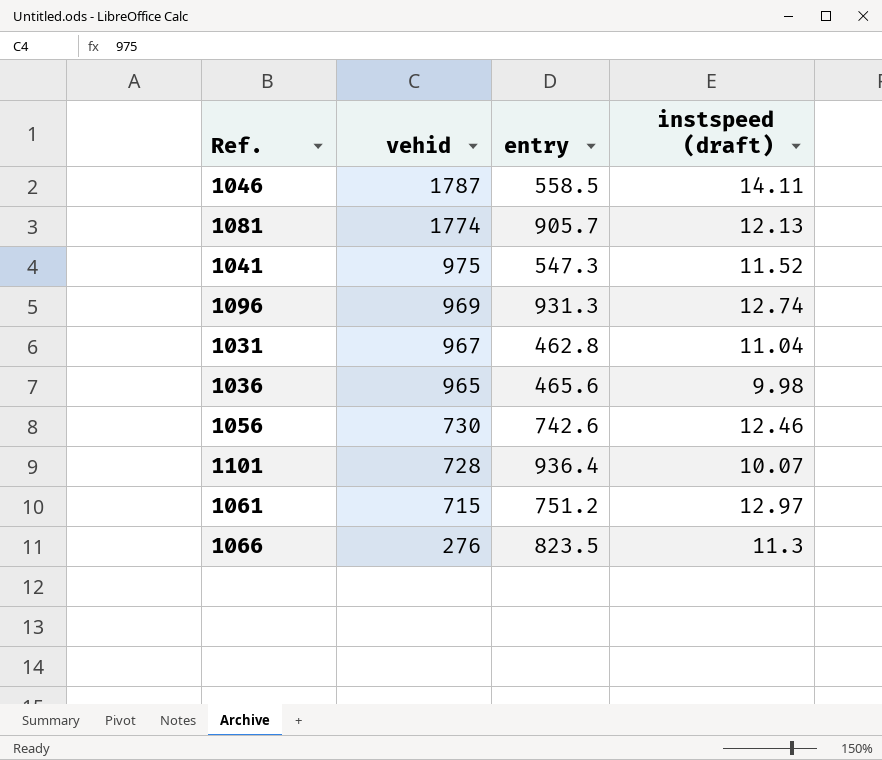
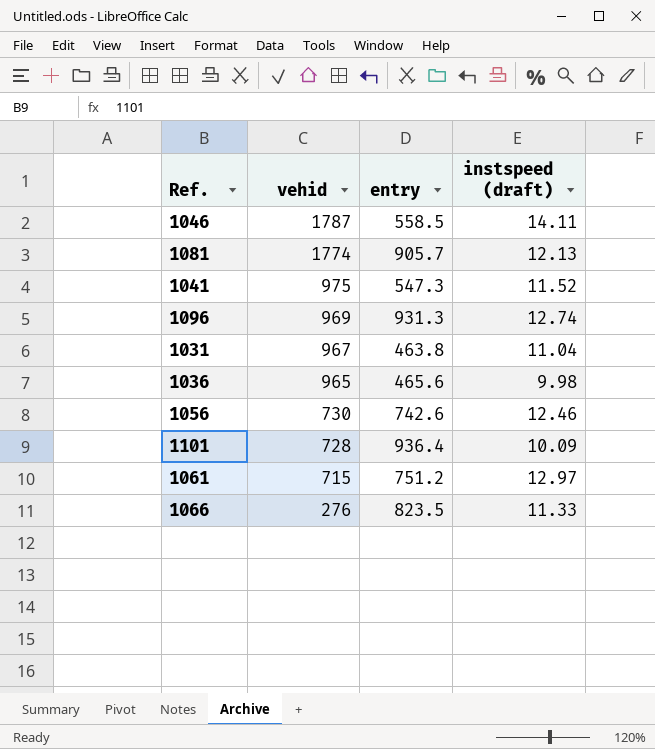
1031 | entry: 462.8 -> 463.8
1101 | instspeed (draft): 10.07 -> 10.09
1066 | instspeed (draft): 11.3 -> 11.33

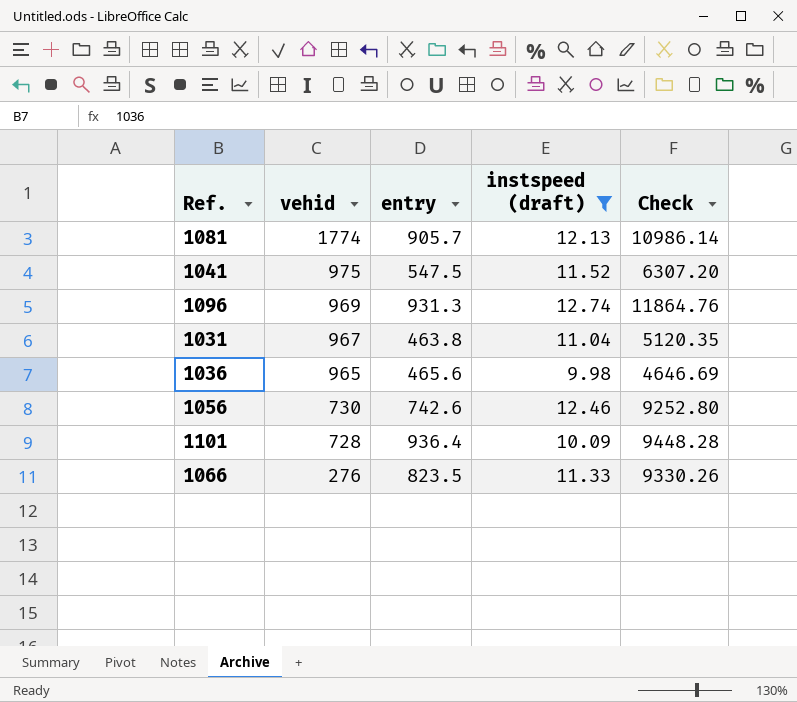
filter: none -> instspeed (draft) <= 12.74
column Check | formula: none -> [entry] * [instspeed (draft)]
1041 | entry: 547.3 -> 547.5

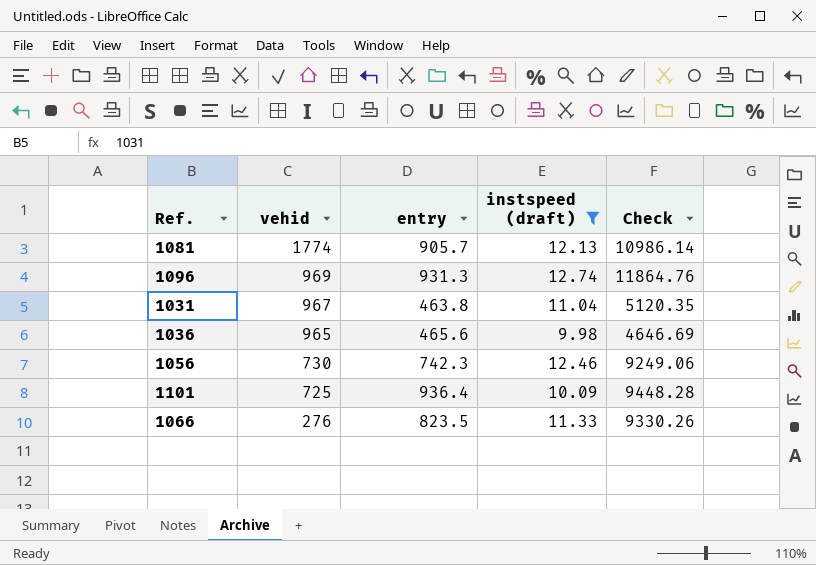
row 1041: 975 | 547.5 | 11.52 | 6307.20 -> none
1056 | entry: 742.6 -> 742.3
1056 | Check: 9252.80 -> 9249.06
1101 | vehid: 728 -> 725

